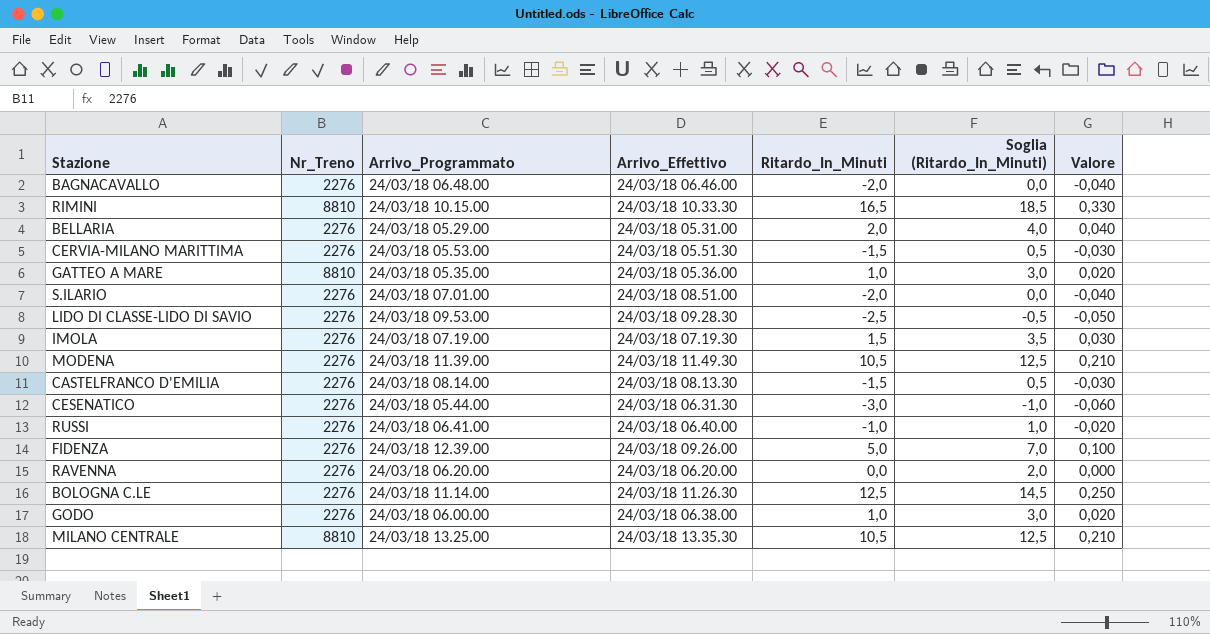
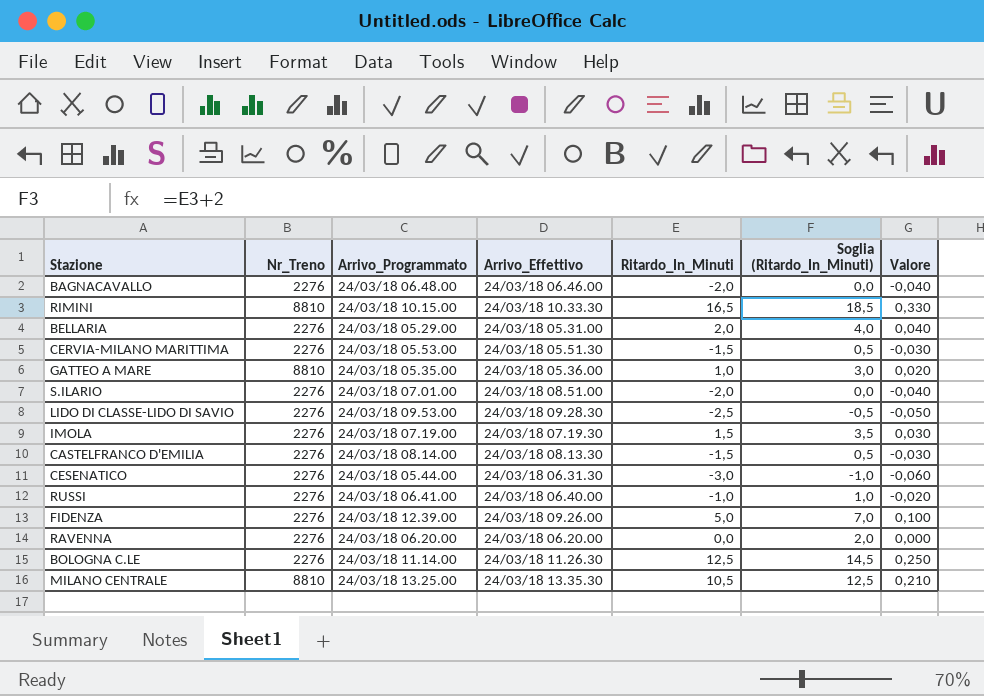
row MODENA: 2276 | 24/03/18 11.39.00 | 24/03/18 11.49.30 | 10,5 | 12,5 | 0,210 -> none
row GODO: 2276 | 24/03/18 06.00.00 | 24/03/18 06.38.00 | 1,0 | 3,0 | 0,020 -> none

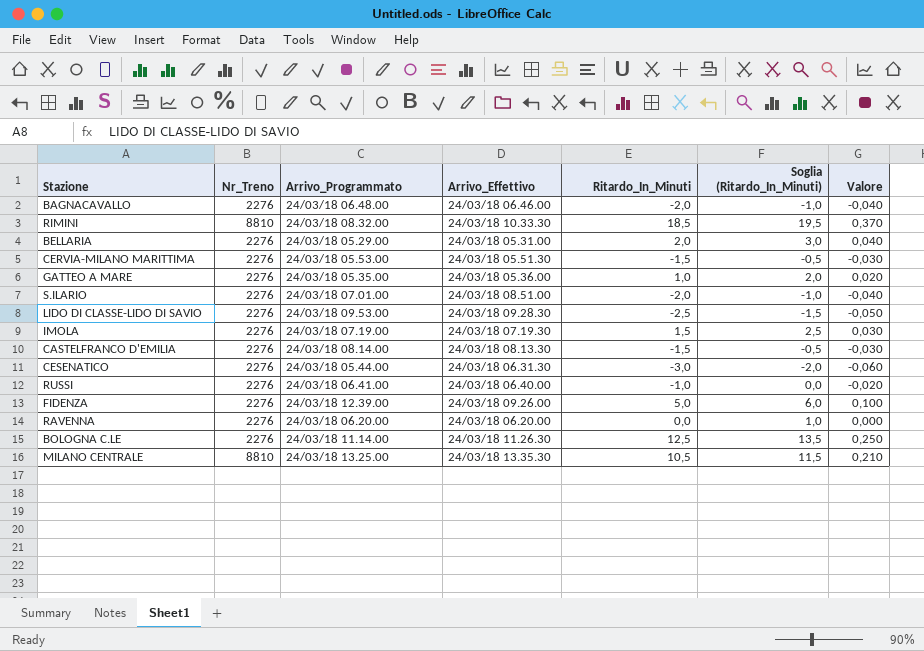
column Soglia (Ritardo_In_Minuti) | formula: [Ritardo_In_Minuti] + 2 -> [Ritardo_In_Minuti] + 1
RIMINI | Arrivo_Programmato: 24/03/18 10.15.00 -> 24/03/18 08.32.00
RIMINI | Ritardo_In_Minuti: 16,5 -> 18,5
RIMINI | Valore: 0,330 -> 0,370
GATTEO A MARE | Nr_Treno: 8810 -> 2276

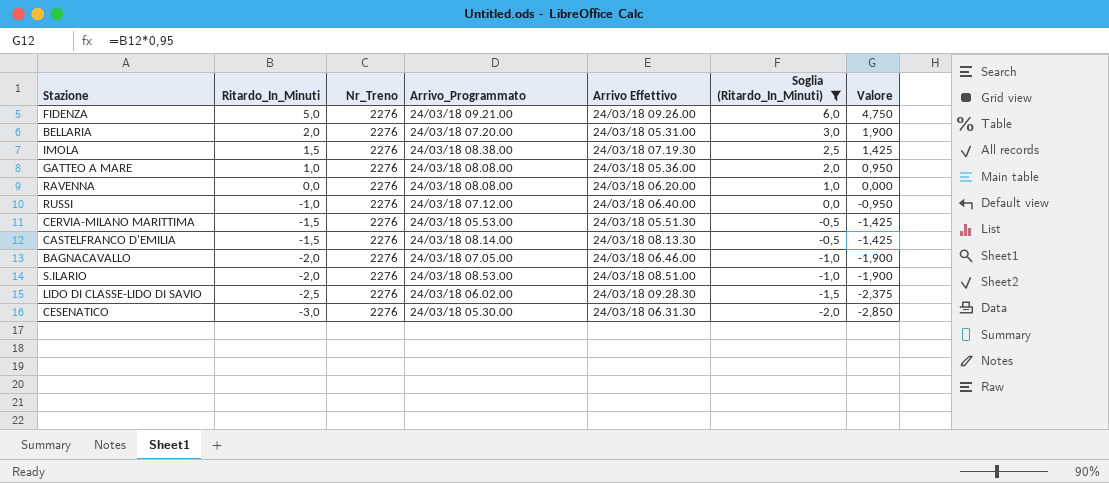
filter: none -> Soglia (Ritardo_In_Minuti) <= 6,0
row order: none -> Ritardo_In_Minuti descending
column Ritardo_In_Minuti | position: 5 -> 2
column name: Arrivo_Effettivo -> Arrivo Effettivo
column Valore | formula: [Ritardo_In_Minuti] * 0,02 -> [Ritardo_In_Minuti] * 0,95
FIDENZA | Arrivo_Programmato: 24/03/18 12.39.00 -> 24/03/18 09.21.00
BELLARIA | Arrivo_Programmato: 24/03/18 05.29.00 -> 24/03/18 07.20.00
IMOLA | Arrivo_Programmato: 24/03/18 07.19.00 -> 24/03/18 08.38.00
GATTEO A MARE | Arrivo_Programmato: 24/03/18 05.35.00 -> 24/03/18 08.08.00
RAVENNA | Arrivo_Programmato: 24/03/18 06.20.00 -> 24/03/18 08.08.00
RUSSI | Arrivo_Programmato: 24/03/18 06.41.00 -> 24/03/18 07.12.00
BAGNACAVALLO | Arrivo_Programmato: 24/03/18 06.48.00 -> 24/03/18 07.05.00
S.ILARIO | Arrivo_Programmato: 24/03/18 07.01.00 -> 24/03/18 08.53.00
LIDO DI CLASSE-LIDO DI SAVIO | Arrivo_Programmato: 24/03/18 09.53.00 -> 24/03/18 06.02.00
CESENATICO | Arrivo_Programmato: 24/03/18 05.44.00 -> 24/03/18 05.30.00

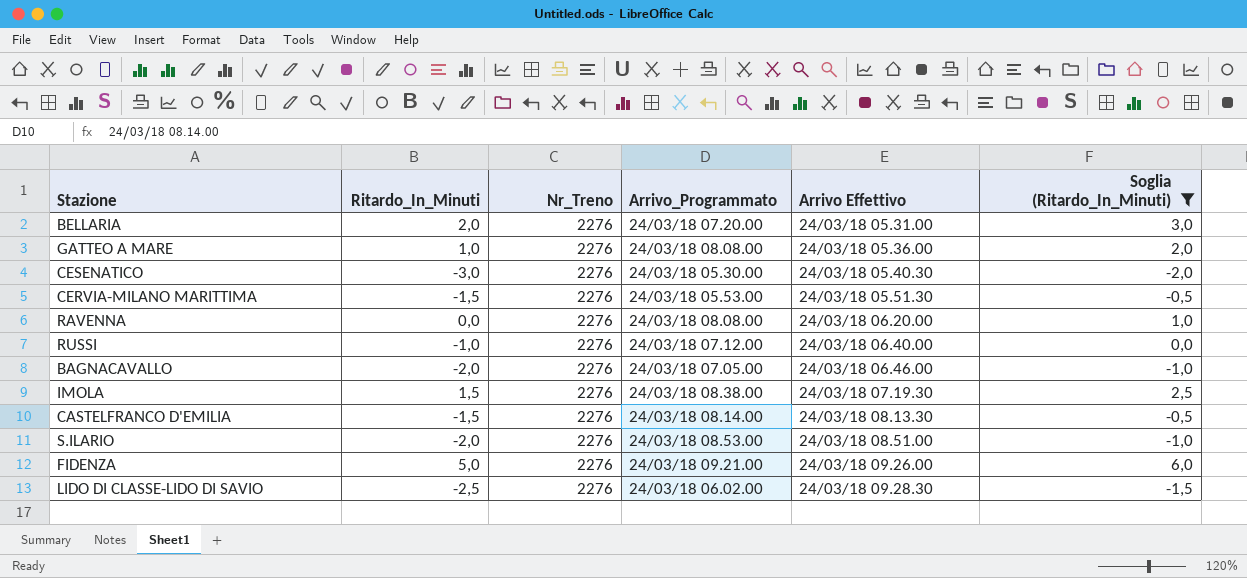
row order: Ritardo_In_Minuti descending -> Arrivo Effettivo ascending
column Valore | formula: [Ritardo_In_Minuti] * 0,95 -> none
CESENATICO | Arrivo Effettivo: 24/03/18 06.31.30 -> 24/03/18 05.40.30

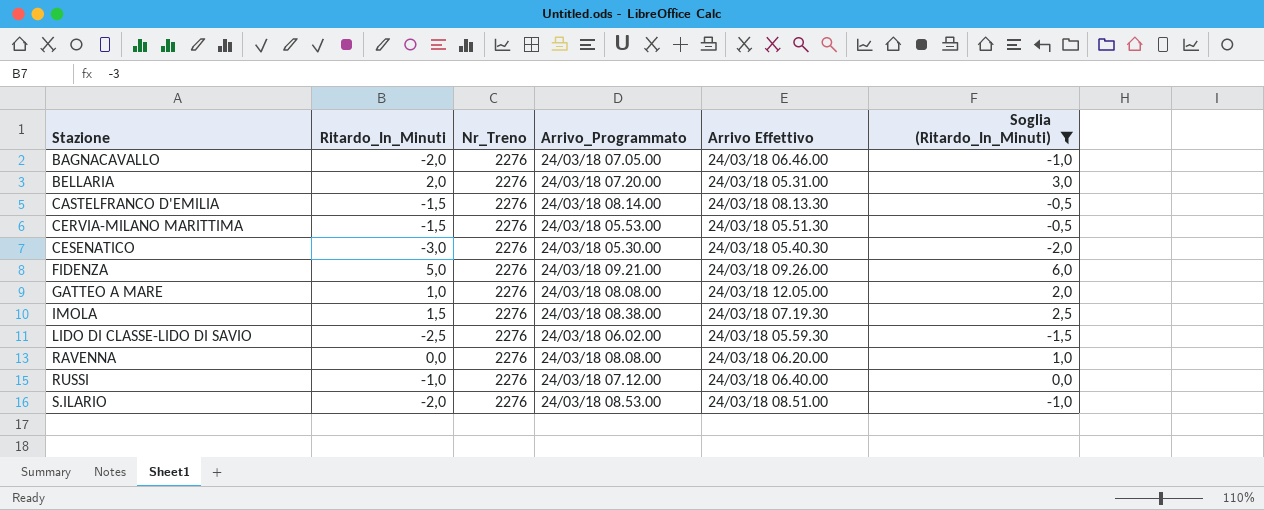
row order: Arrivo Effettivo ascending -> Stazione ascending
GATTEO A MARE | Arrivo Effettivo: 24/03/18 05.36.00 -> 24/03/18 12.05.00
LIDO DI CLASSE-LIDO DI SAVIO | Arrivo Effettivo: 24/03/18 09.28.30 -> 24/03/18 05.59.30

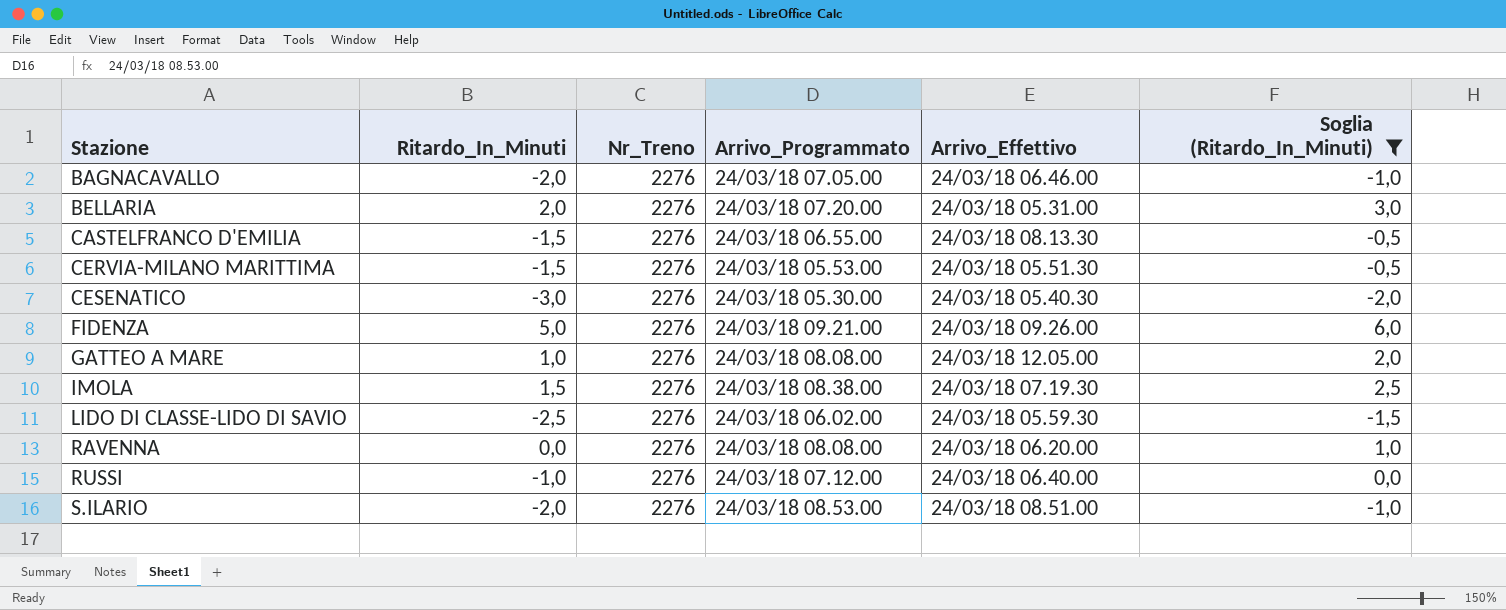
column name: Arrivo Effettivo -> Arrivo_Effettivo
CASTELFRANCO D'EMILIA | Arrivo_Programmato: 24/03/18 08.14.00 -> 24/03/18 06.55.00

